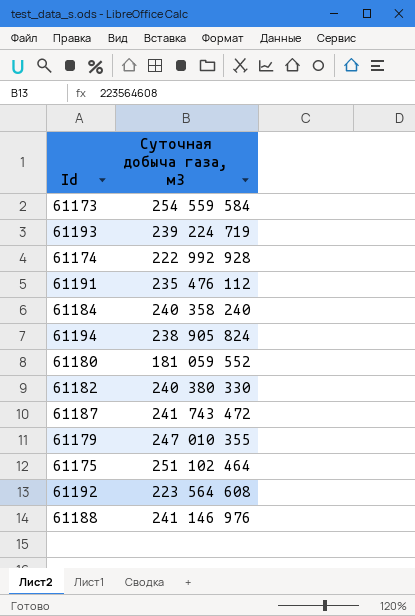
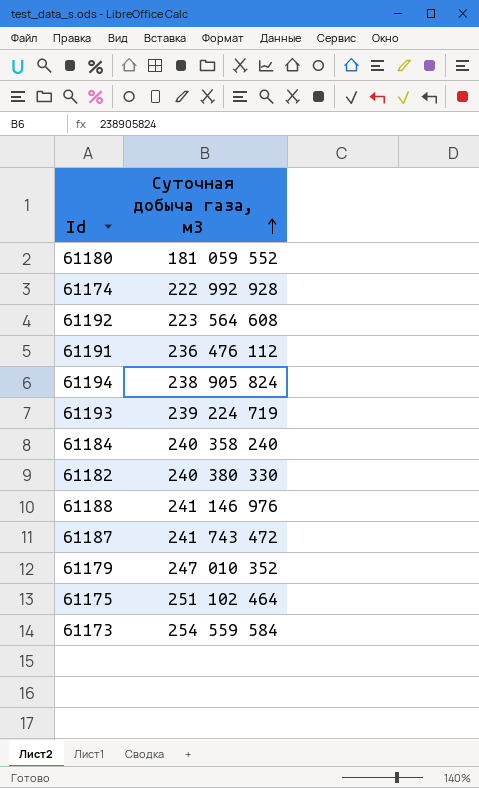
row order: none -> Суточная добыча газа, м3 ascending
61191 | Суточная добыча газа, м3: 235 476 112 -> 236 476 112
61179 | Суточная добыча газа, м3: 247 010 355 -> 247 010 352

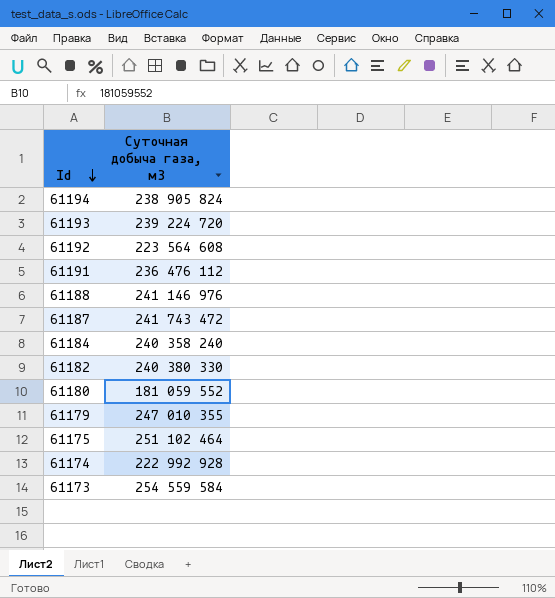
row order: Суточная добыча газа, м3 ascending -> Id descending
61193 | Суточная добыча газа, м3: 239 224 719 -> 239 224 720
61179 | Суточная добыча газа, м3: 247 010 352 -> 247 010 355

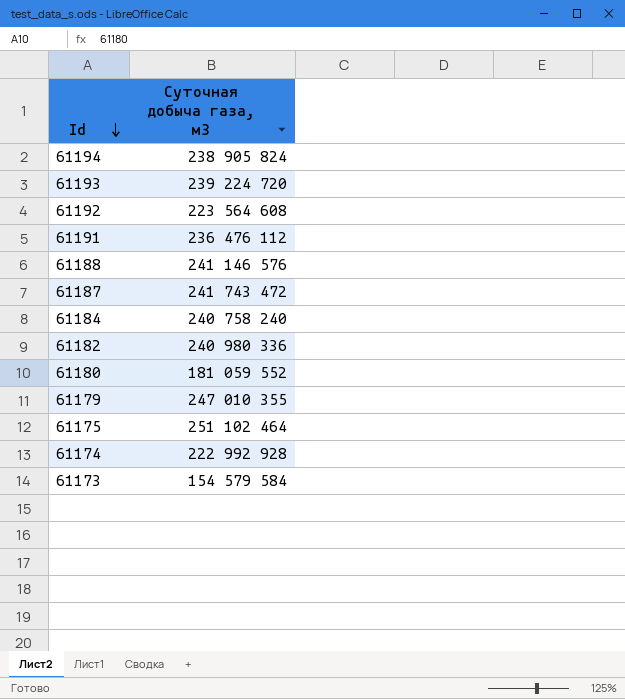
61188 | Суточная добыча газа, м3: 241 146 976 -> 241 146 576
61184 | Суточная добыча газа, м3: 240 358 240 -> 240 758 240
61182 | Суточная добыча газа, м3: 240 380 330 -> 240 980 336
61173 | Суточная добыча газа, м3: 254 559 584 -> 154 579 584

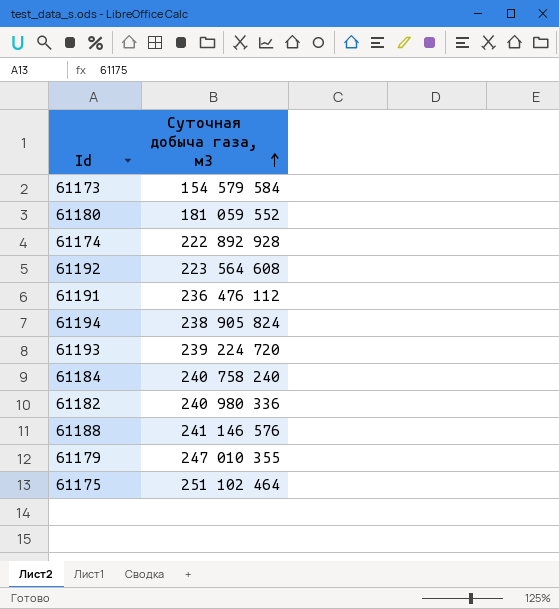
row order: Id descending -> Суточная добыча газа, м3 ascending
row 61187: 241 743 472 -> none
61174 | Суточная добыча газа, м3: 222 992 928 -> 222 892 928

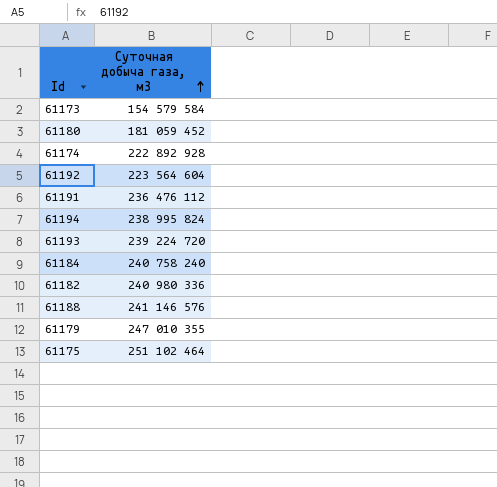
61180 | Суточная добыча газа, м3: 181 059 552 -> 181 059 452
61192 | Суточная добыча газа, м3: 223 564 608 -> 223 564 604
61194 | Суточная добыча газа, м3: 238 905 824 -> 238 995 824

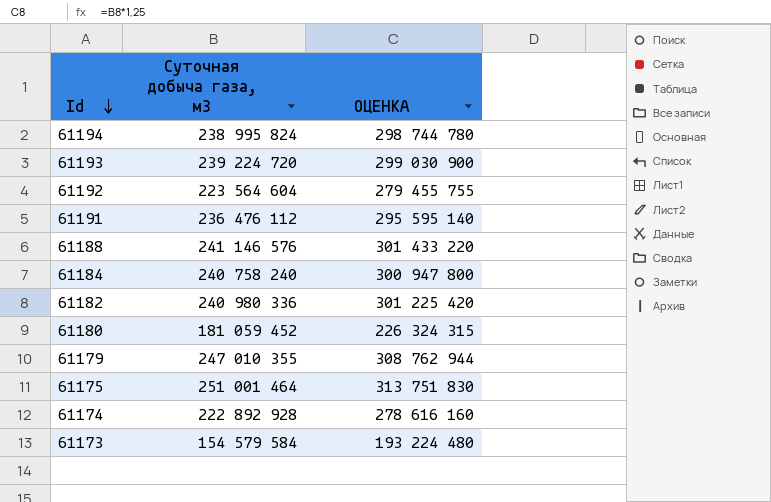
row order: Суточная добыча газа, м3 ascending -> Id descending
column ОЦЕНКА | formula: none -> [Суточная добыча газа, м3] * 1,25
61175 | Суточная добыча газа, м3: 251 102 464 -> 251 001 464

